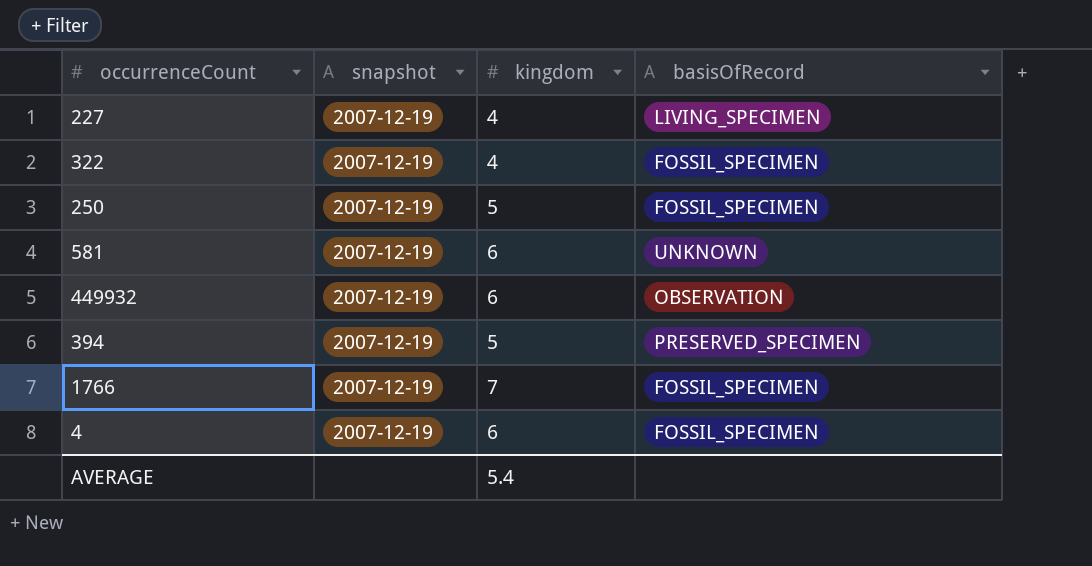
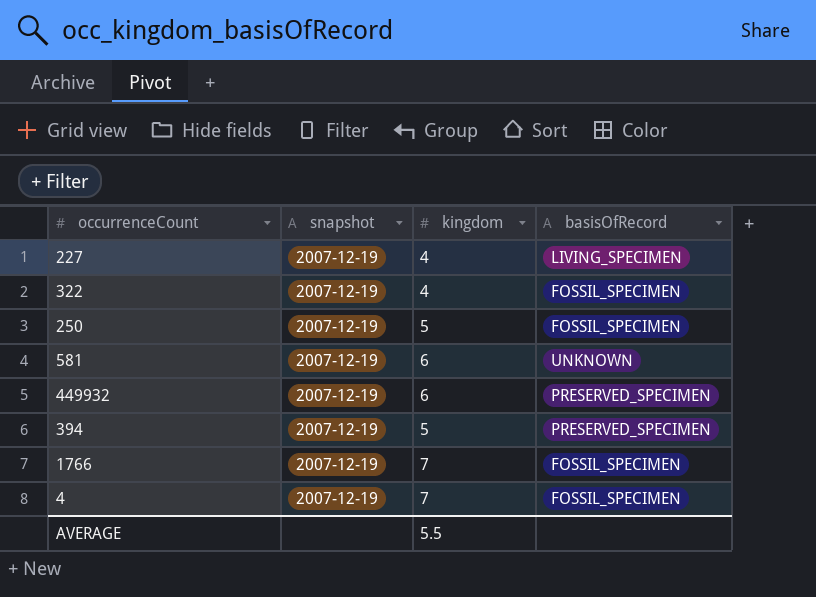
449932 | basisOfRecord: OBSERVATION -> PRESERVED_SPECIMEN
4 | kingdom: 6 -> 7
AVERAGE | kingdom: 5.4 -> 5.5

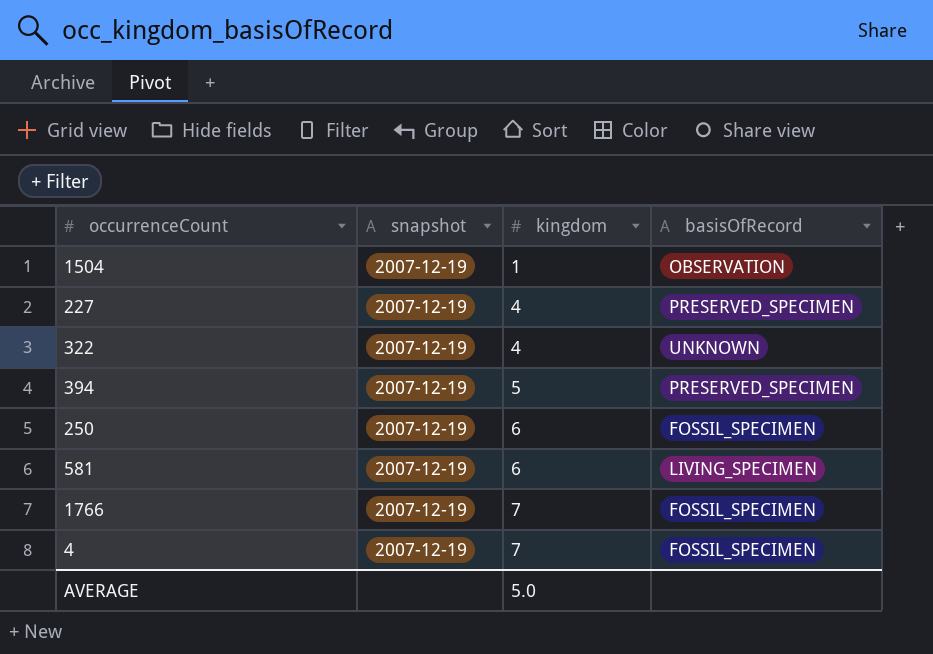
row order: none -> kingdom ascending
row 449932: 2007-12-19 | 6 | PRESERVED_SPECIMEN -> none
row 1504: none -> 2007-12-19 | 1 | OBSERVATION
227 | basisOfRecord: LIVING_SPECIMEN -> PRESERVED_SPECIMEN
322 | basisOfRecord: FOSSIL_SPECIMEN -> UNKNOWN
250 | kingdom: 5 -> 6
581 | basisOfRecord: UNKNOWN -> LIVING_SPECIMEN
AVERAGE | kingdom: 5.5 -> 5.0

